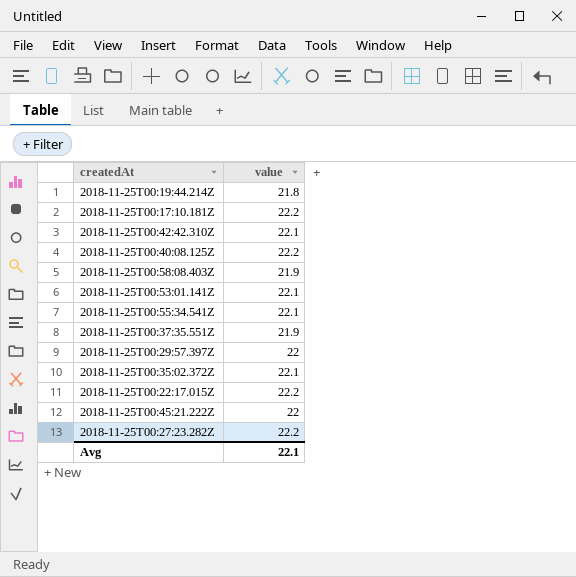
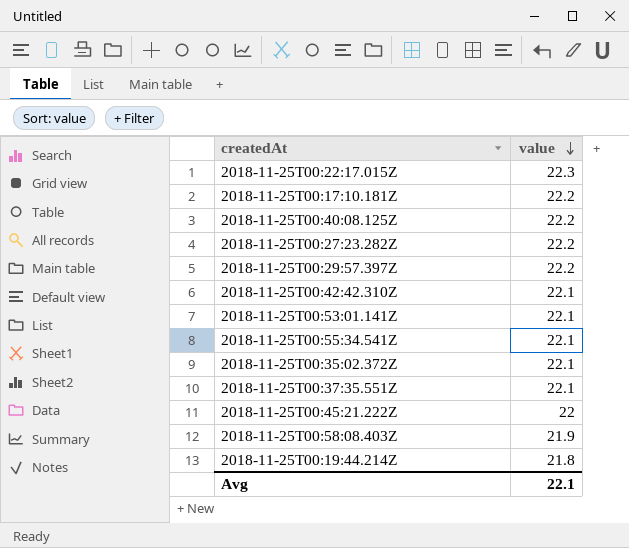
row order: none -> value descending
2018-11-25T00:22:17.015Z | value: 22.2 -> 22.3
2018-11-25T00:29:57.397Z | value: 22 -> 22.2
2018-11-25T00:37:35.551Z | value: 21.9 -> 22.1

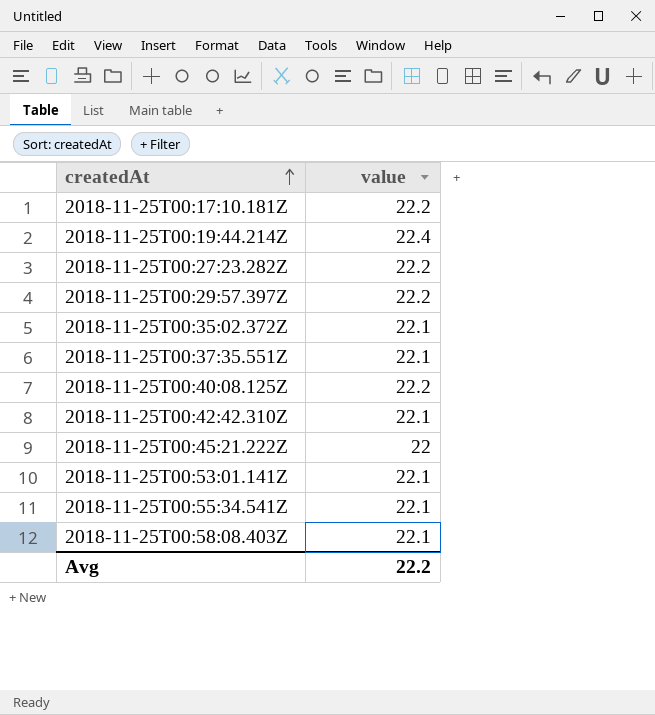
row order: value descending -> createdAt ascending
row 2018-11-25T00:22:17.015Z: 22.3 -> none
2018-11-25T00:19:44.214Z | value: 21.8 -> 22.4
2018-11-25T00:58:08.403Z | value: 21.9 -> 22.1
Avg | value: 22.1 -> 22.2

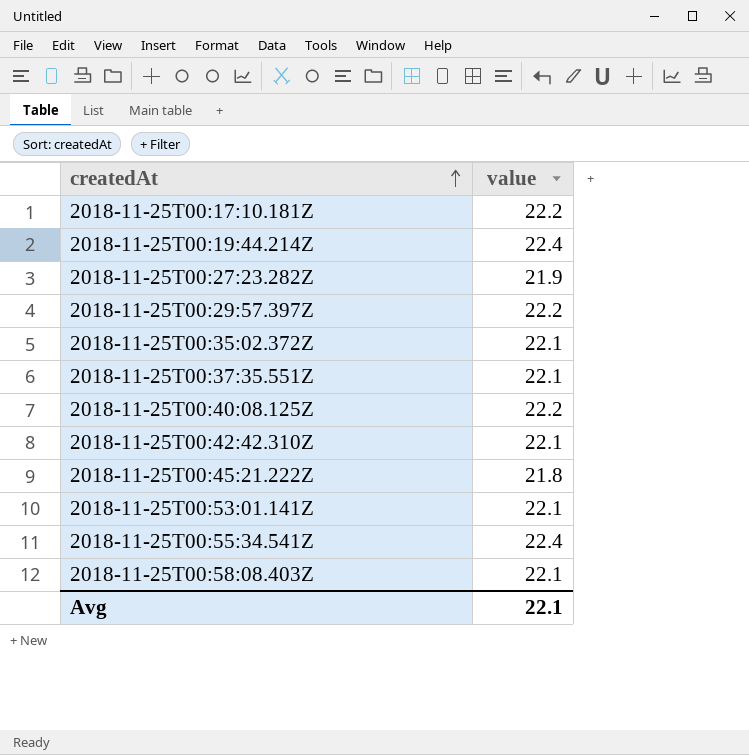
2018-11-25T00:27:23.282Z | value: 22.2 -> 21.9
2018-11-25T00:45:21.222Z | value: 22 -> 21.8
2018-11-25T00:55:34.541Z | value: 22.1 -> 22.4
Avg | value: 22.2 -> 22.1

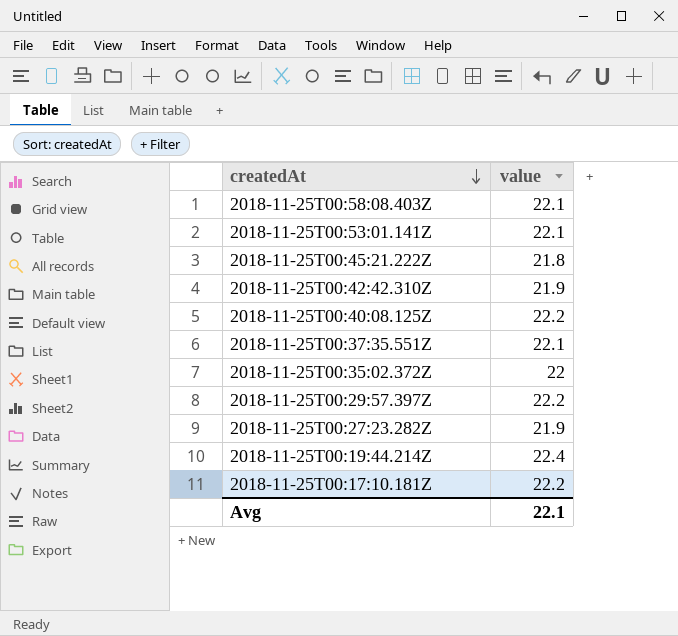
row order: createdAt ascending -> createdAt descending
row 2018-11-25T00:55:34.541Z: 22.4 -> none
2018-11-25T00:42:42.310Z | value: 22.1 -> 21.9
2018-11-25T00:35:02.372Z | value: 22.1 -> 22

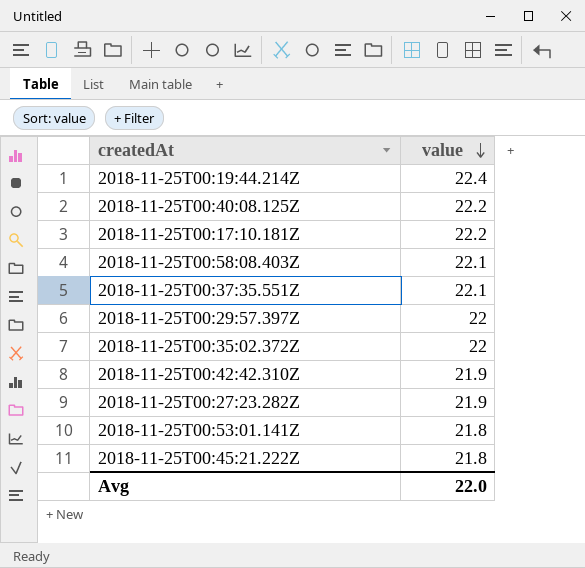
row order: createdAt descending -> value descending
2018-11-25T00:29:57.397Z | value: 22.2 -> 22
2018-11-25T00:53:01.141Z | value: 22.1 -> 21.8
Avg | value: 22.1 -> 22.0

